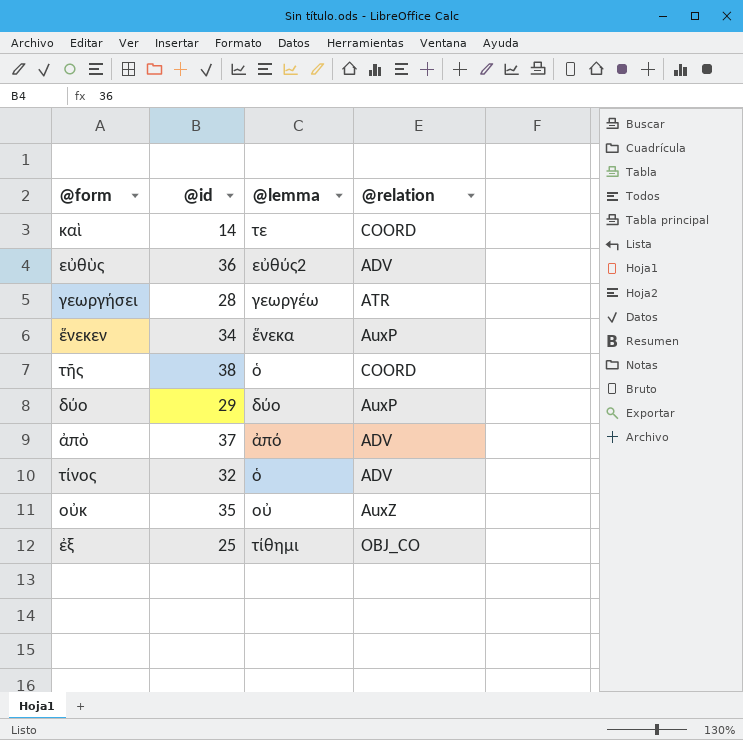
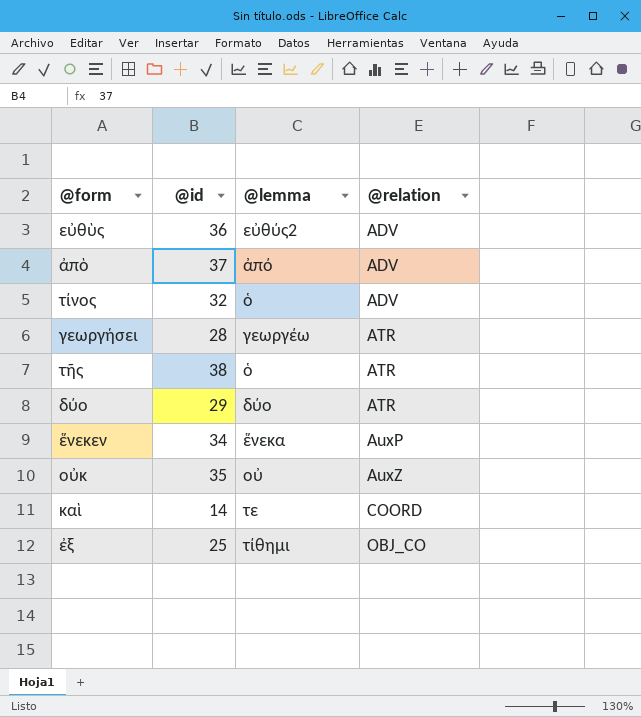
row order: none -> @relation ascending
τῆς | @relation: COORD -> ATR
δύο | @relation: AuxP -> ATR

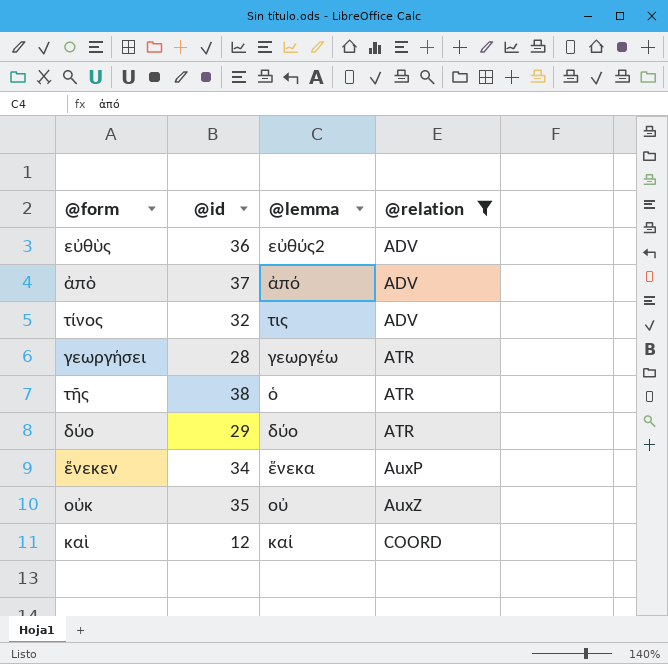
filter: none -> @relation != OBJ_CO
τίνος | @lemma: ὁ -> τις
καὶ | @id: 14 -> 12
καὶ | @lemma: τε -> καί

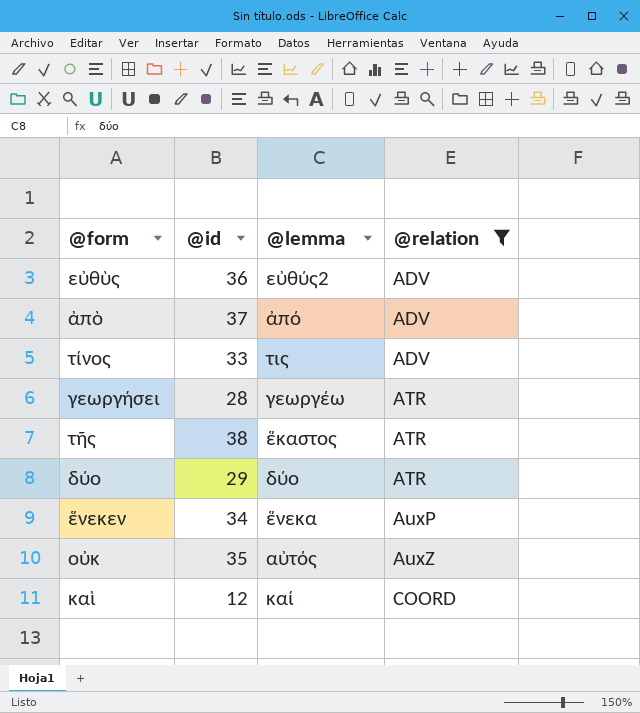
τίνος | @id: 32 -> 33
τῆς | @lemma: ὁ -> ἕκαστος
οὐκ | @lemma: οὐ -> αὐτός

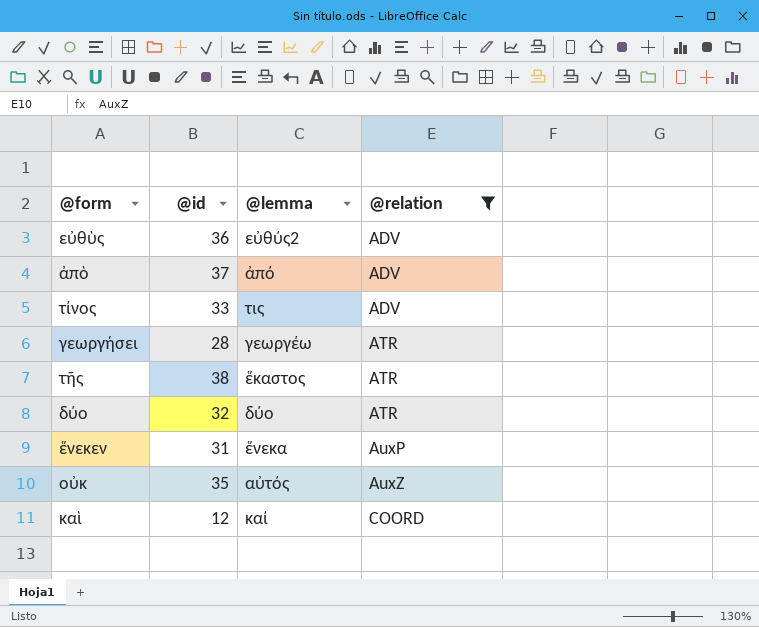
δύο | @id: 29 -> 32
ἕνεκεν | @id: 34 -> 31

